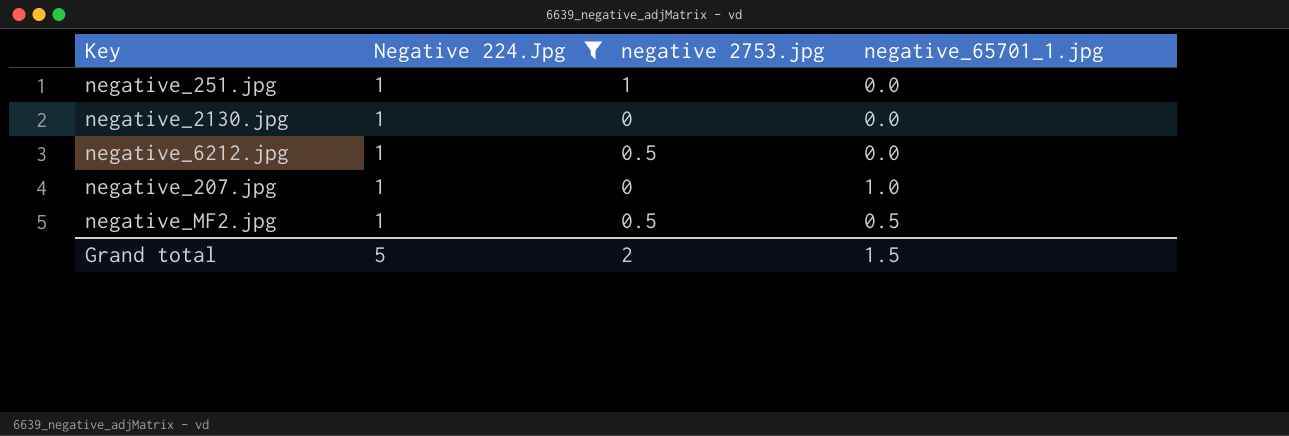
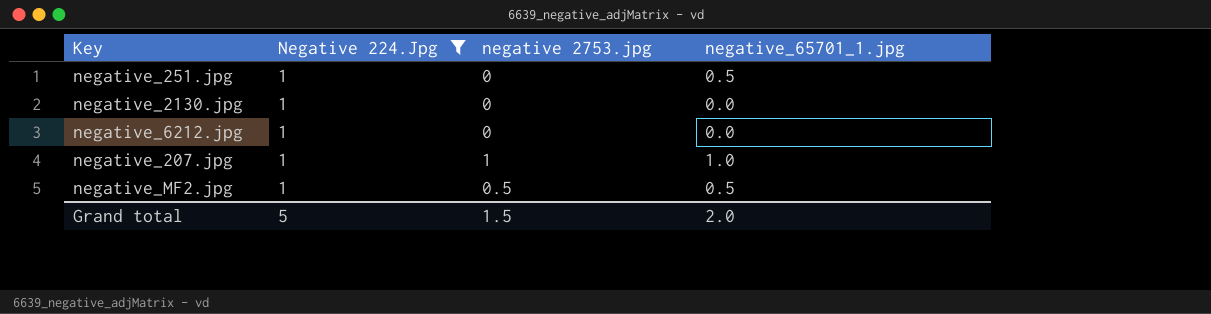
negative_251.jpg | negative 2753.jpg: 1 -> 0
negative_251.jpg | negative_65701_1.jpg: 0.0 -> 0.5
negative_6212.jpg | negative 2753.jpg: 0.5 -> 0
negative_207.jpg | negative 2753.jpg: 0 -> 1
Grand total | negative 2753.jpg: 2 -> 1.5
Grand total | negative_65701_1.jpg: 1.5 -> 2.0

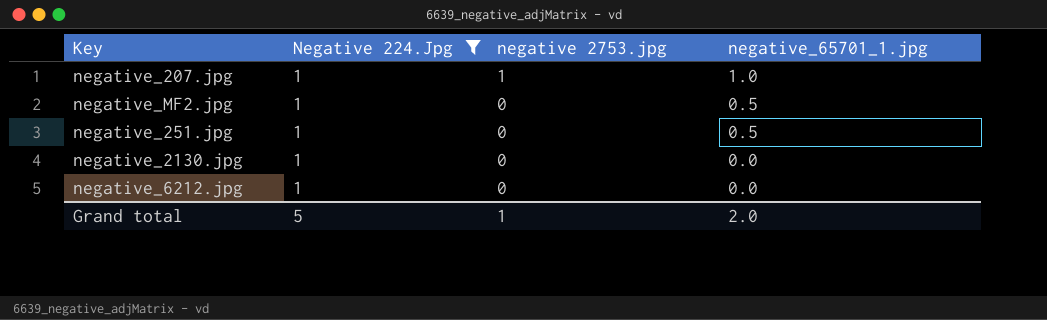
row order: none -> negative 2753.jpg descending
negative_MF2.jpg | negative 2753.jpg: 0.5 -> 0
Grand total | negative 2753.jpg: 1.5 -> 1

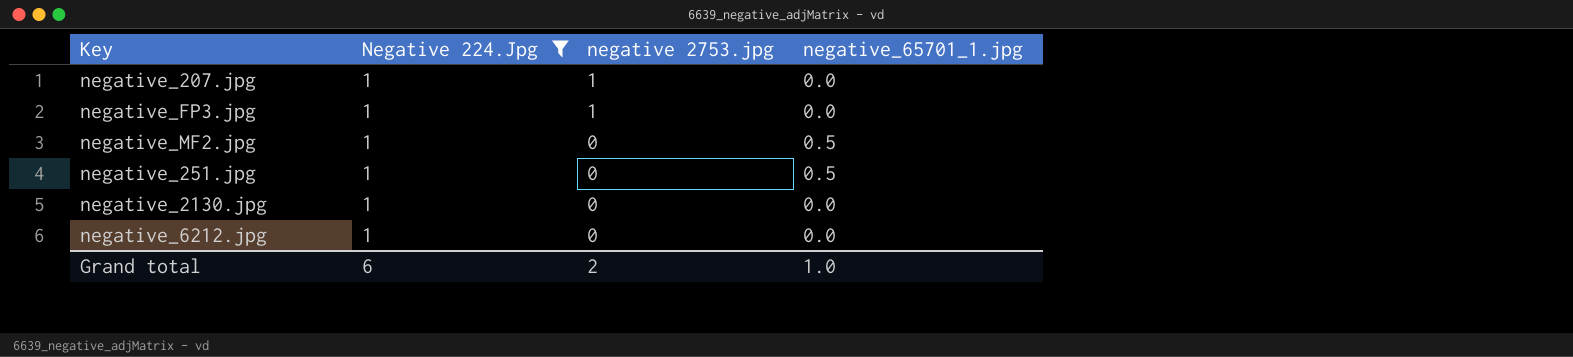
negative_207.jpg | negative_65701_1.jpg: 1.0 -> 0.0
row negative_FP3.jpg: none -> 1 | 1 | 0.0
Grand total | Negative 224.Jpg: 5 -> 6
Grand total | negative 2753.jpg: 1 -> 2
Grand total | negative_65701_1.jpg: 2.0 -> 1.0

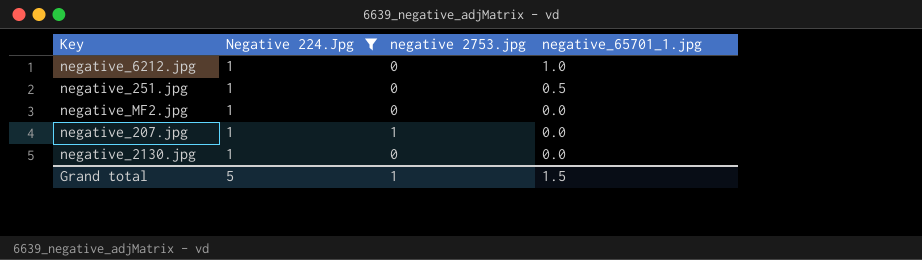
row order: negative 2753.jpg descending -> negative_65701_1.jpg descending
row negative_FP3.jpg: 1 | 1 | 0.0 -> none
negative_6212.jpg | negative_65701_1.jpg: 0.0 -> 1.0
negative_MF2.jpg | negative_65701_1.jpg: 0.5 -> 0.0
Grand total | Negative 224.Jpg: 6 -> 5
Grand total | negative 2753.jpg: 2 -> 1
Grand total | negative_65701_1.jpg: 1.0 -> 1.5

